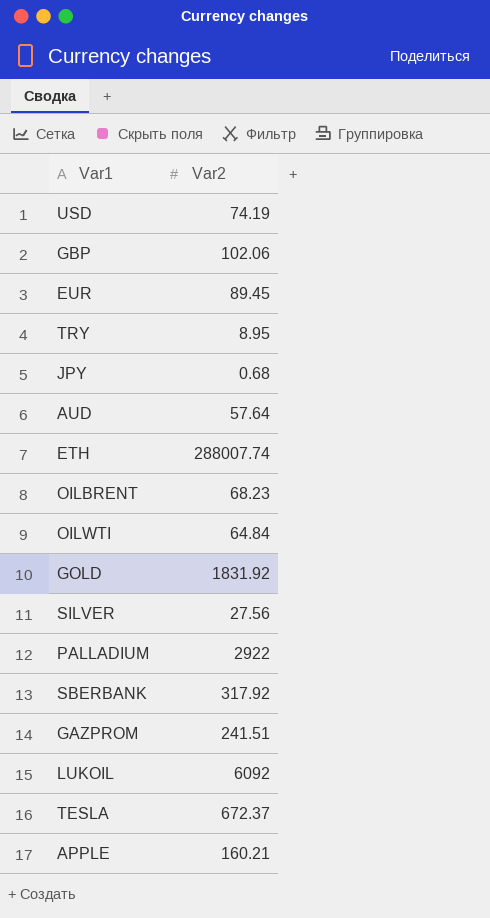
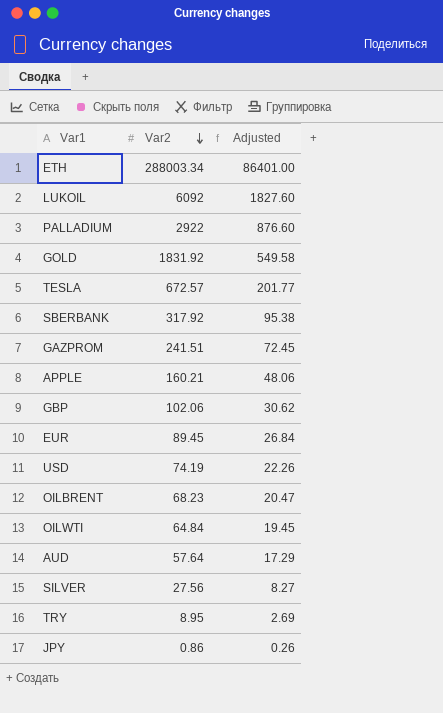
row order: none -> Var2 descending
column Adjusted | formula: none -> [Var2] * 0.3
ETH | Var2: 288007.74 -> 288003.34
TESLA | Var2: 672.37 -> 672.57
JPY | Var2: 0.68 -> 0.86

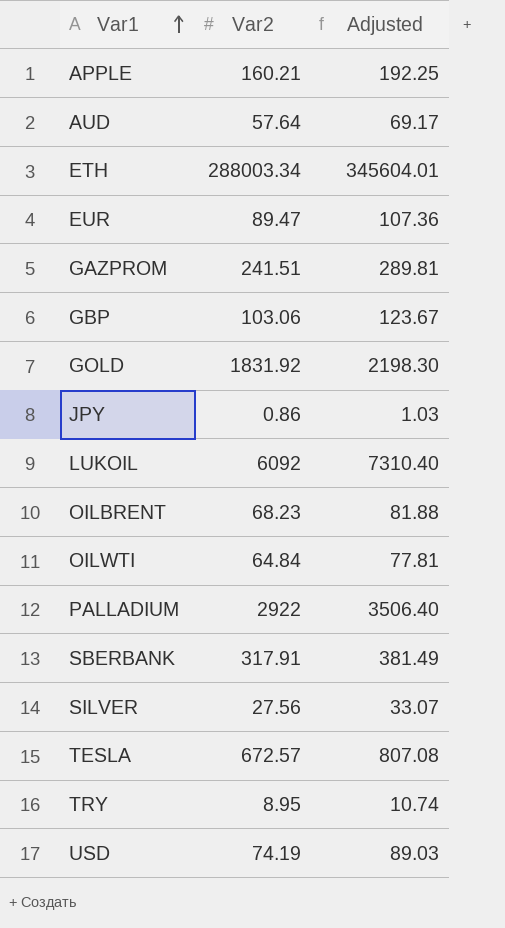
row order: Var2 descending -> Var1 ascending
column Adjusted | formula: [Var2] * 0.3 -> [Var2] * 1.2
EUR | Var2: 89.45 -> 89.47
GBP | Var2: 102.06 -> 103.06
SBERBANK | Var2: 317.92 -> 317.91

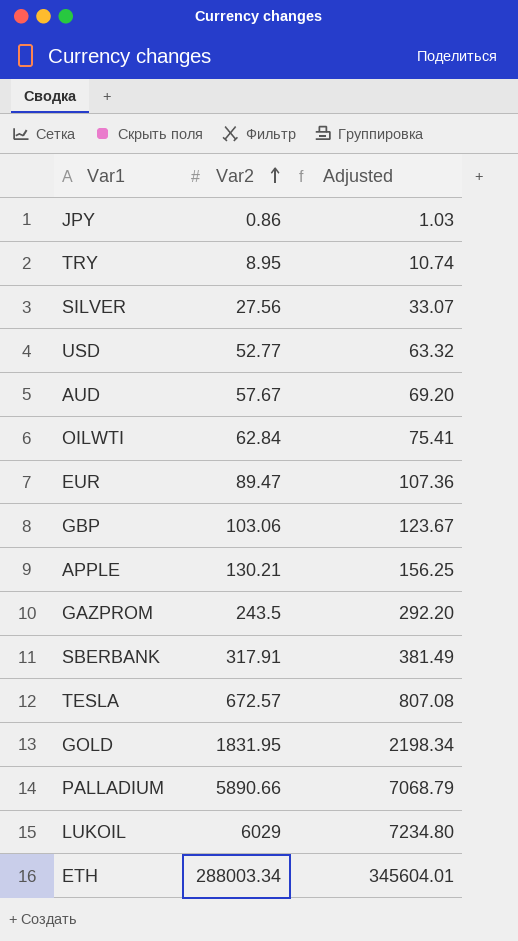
row order: Var1 ascending -> Var2 ascending
row OILBRENT: 68.23 | 81.88 -> none
USD | Var2: 74.19 -> 52.77
USD | Adjusted: 89.03 -> 63.32
AUD | Var2: 57.64 -> 57.67
AUD | Adjusted: 69.17 -> 69.20
OILWTI | Var2: 64.84 -> 62.84
OILWTI | Adjusted: 77.81 -> 75.41
APPLE | Var2: 160.21 -> 130.21
APPLE | Adjusted: 192.25 -> 156.25
GAZPROM | Var2: 241.51 -> 243.5
GAZPROM | Adjusted: 289.81 -> 292.20
GOLD | Var2: 1831.92 -> 1831.95
GOLD | Adjusted: 2198.30 -> 2198.34
PALLADIUM | Var2: 2922 -> 5890.66
PALLADIUM | Adjusted: 3506.40 -> 7068.79
LUKOIL | Var2: 6092 -> 6029
LUKOIL | Adjusted: 7310.40 -> 7234.80

